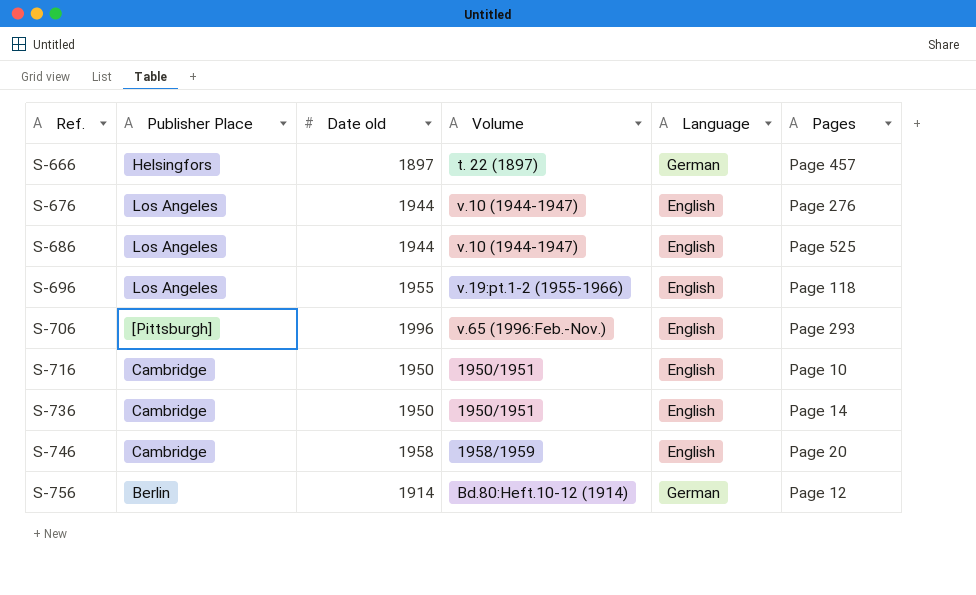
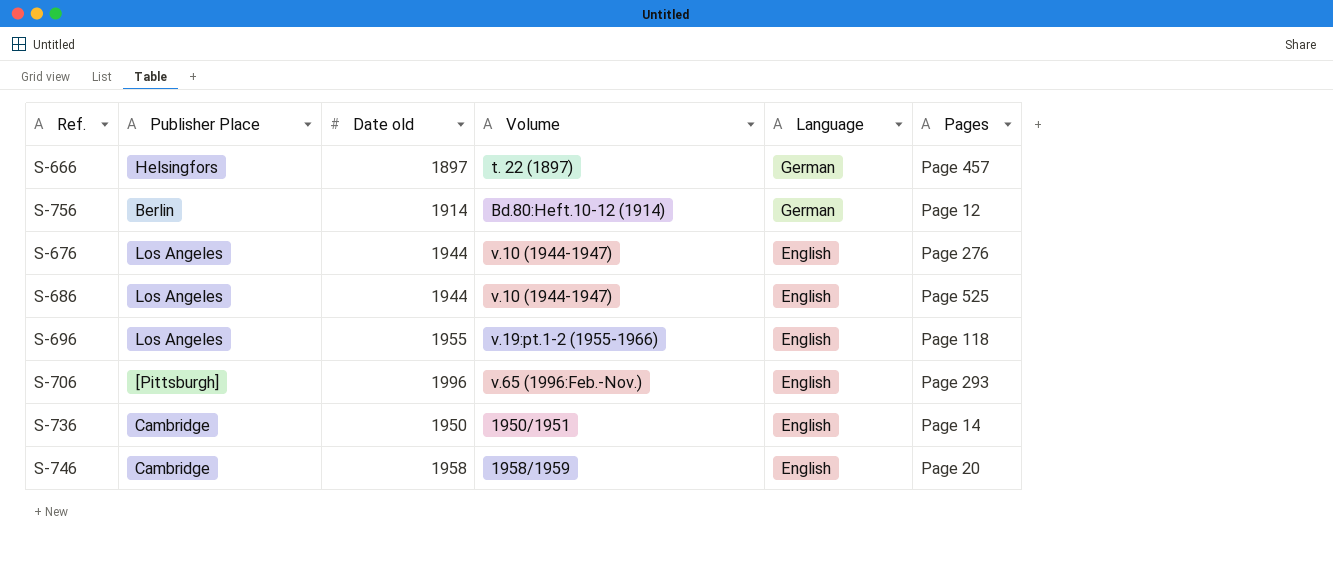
row order: Ref. ascending -> Language descending
row S-716: Cambridge | 1950 | 1950/1951 | English | Page 10 -> none

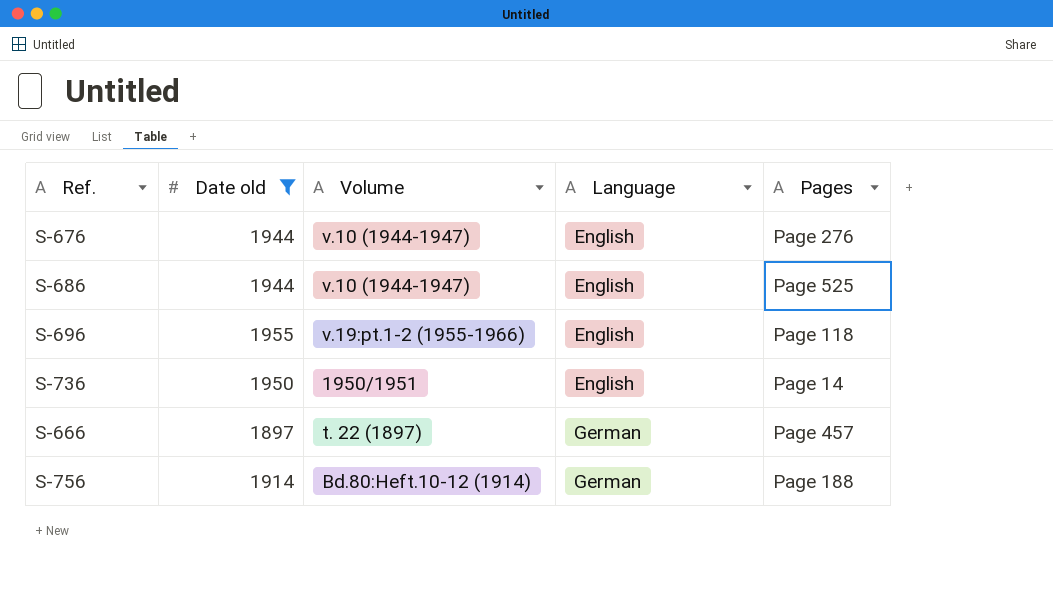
filter: none -> Date old <= 1955
row order: Language descending -> Language ascending
column Publisher Place | position: 2 -> none
S-756 | Pages: Page 12 -> Page 188

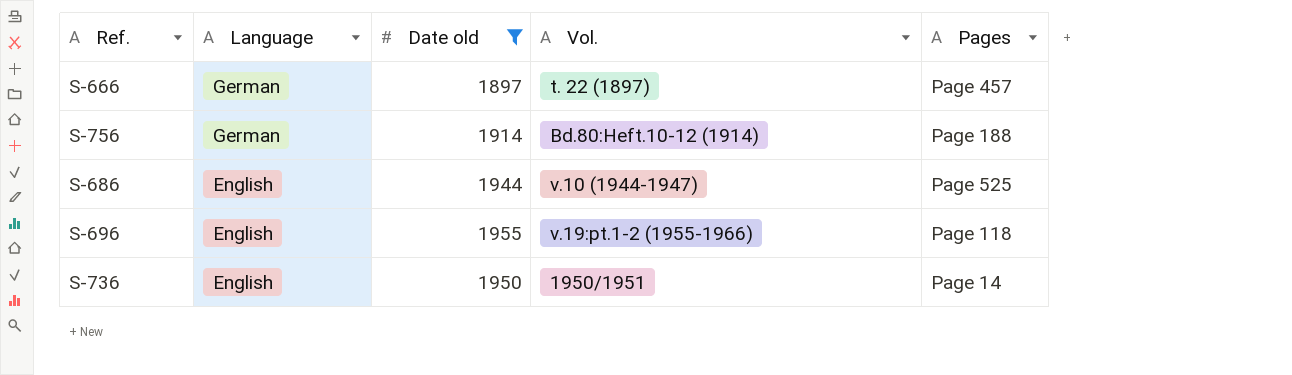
row order: Language ascending -> Language descending
column Language | position: 4 -> 2
column name: Volume -> Vol.
row S-676: 1944 | v.10 (1944-1947) | English | Page 276 -> none

